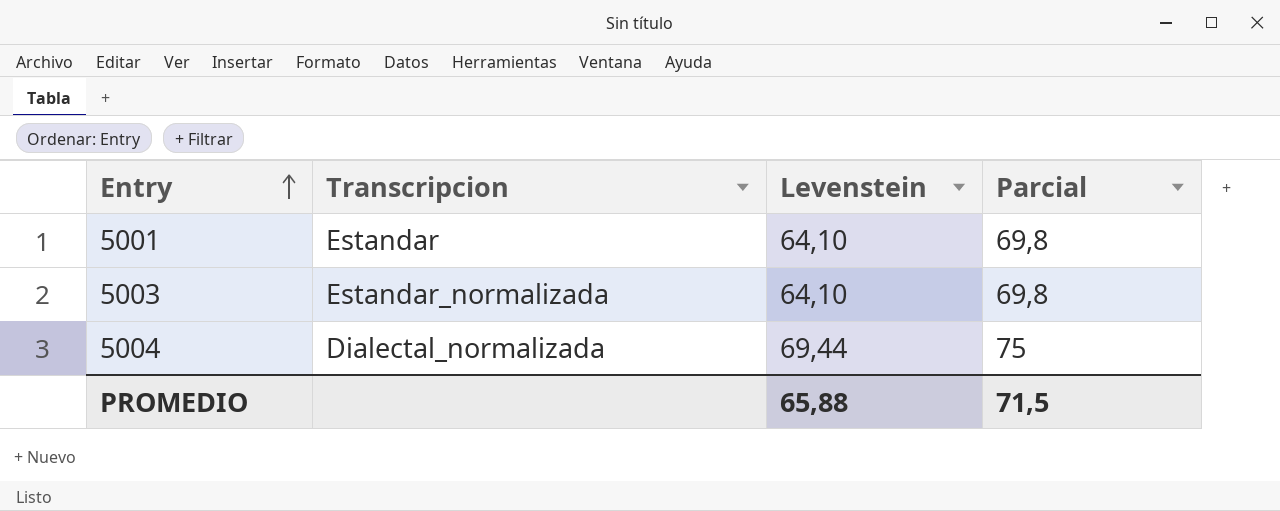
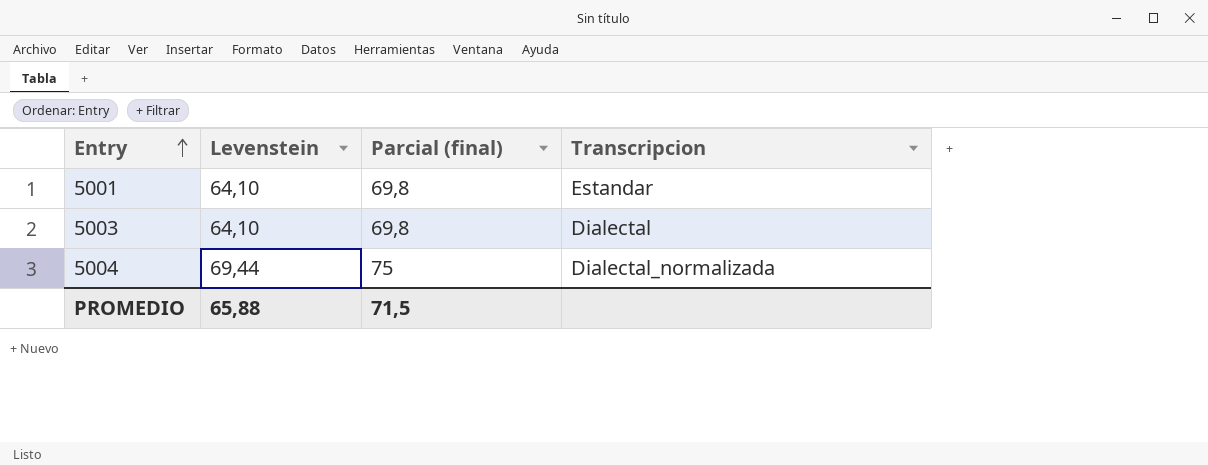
column name: Parcial -> Parcial (final)
column Transcripcion | position: 2 -> 4
5003 | Transcripcion: Estandar_normalizada -> Dialectal

